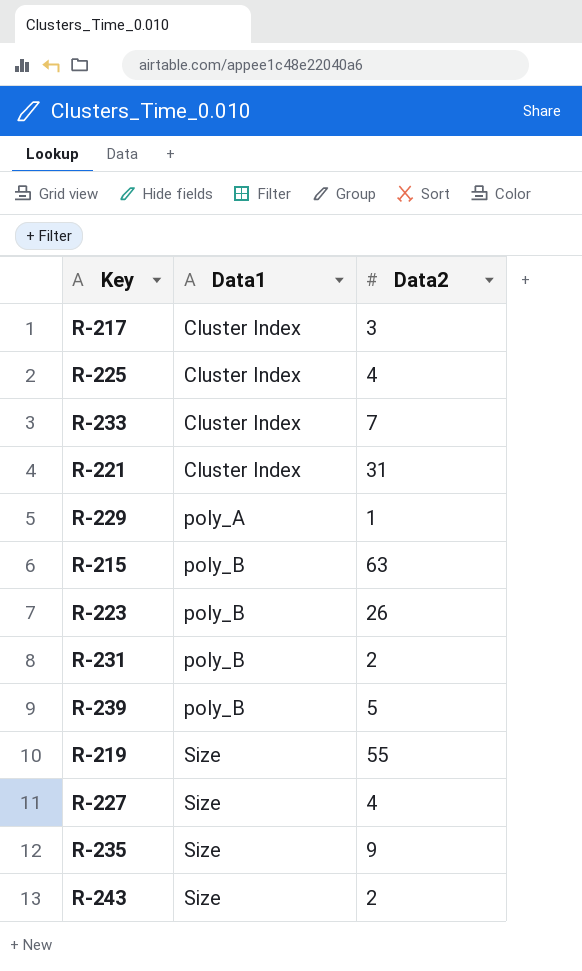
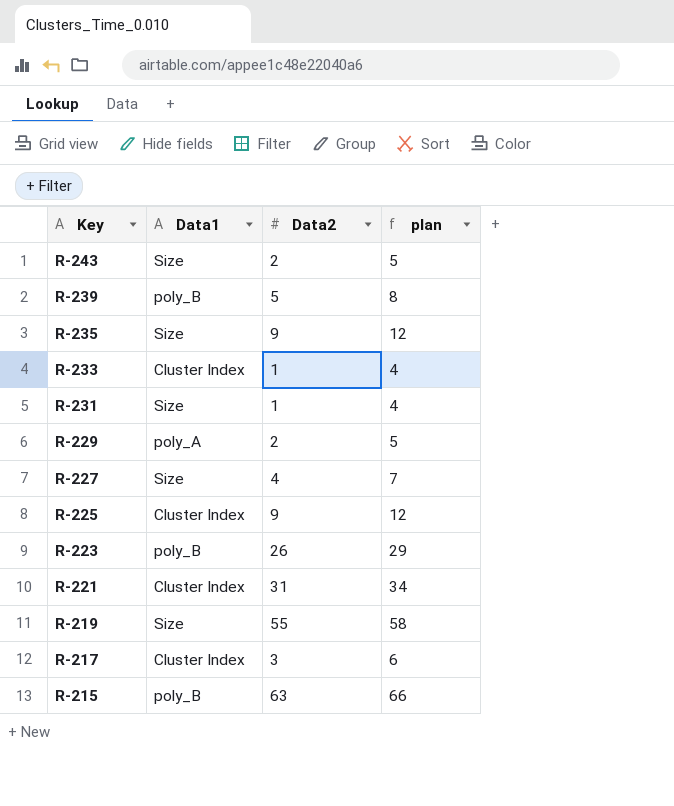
row order: Data1 ascending -> Key descending
column plan | formula: none -> [Data2] + 3
R-233 | Data2: 7 -> 1
R-231 | Data1: poly_B -> Size
R-231 | Data2: 2 -> 1
R-229 | Data2: 1 -> 2
R-225 | Data2: 4 -> 9

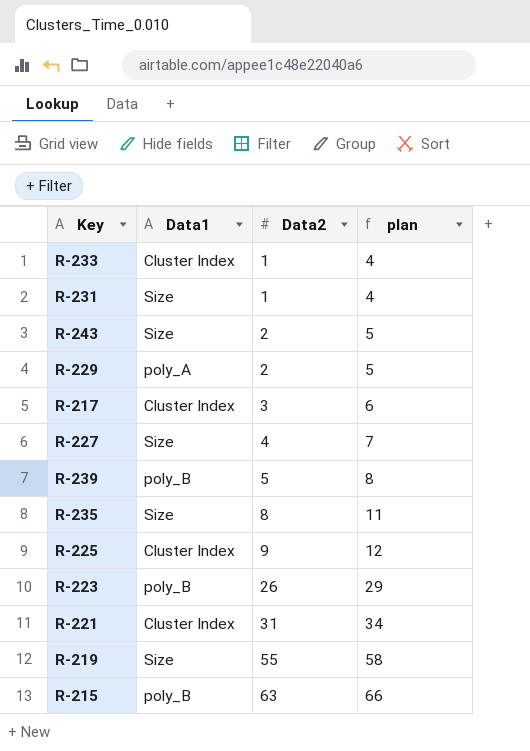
row order: Key descending -> Data2 ascending
R-235 | Data2: 9 -> 8
R-235 | plan: 12 -> 11

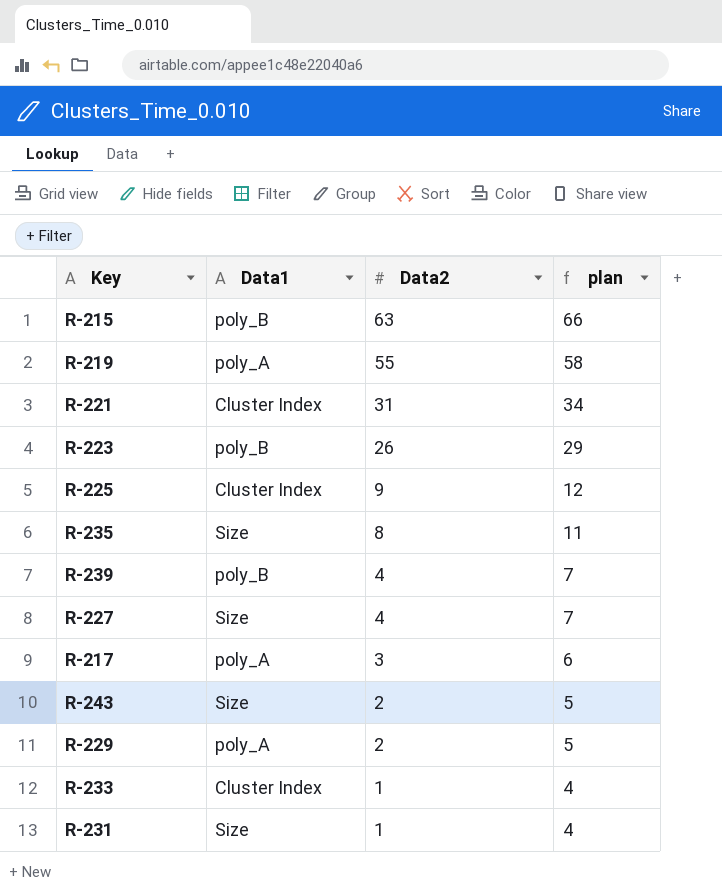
row order: Data2 ascending -> Data2 descending
R-219 | Data1: Size -> poly_A
R-239 | Data2: 5 -> 4
R-239 | plan: 8 -> 7
R-217 | Data1: Cluster Index -> poly_A

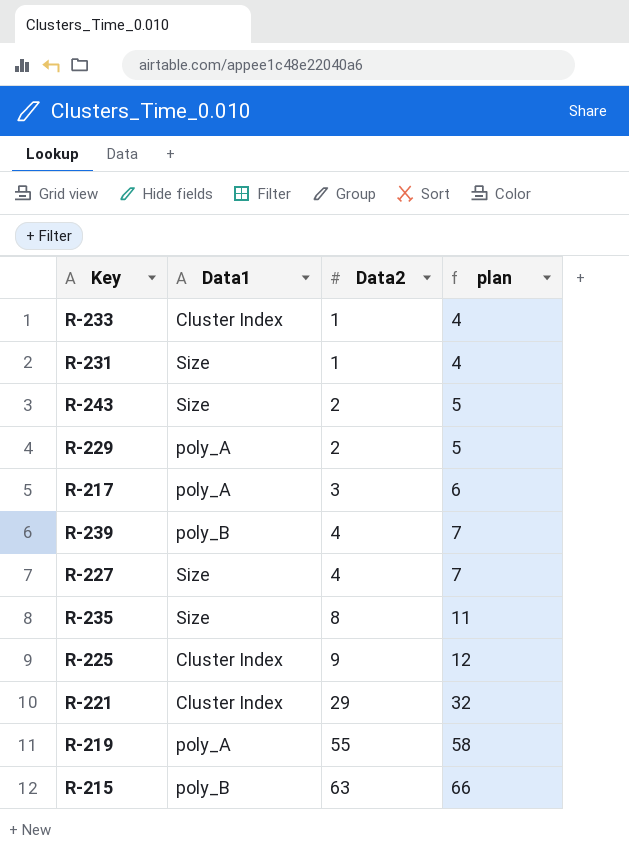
row order: Data2 descending -> Data2 ascending
row R-223: poly_B | 26 | 29 -> none
R-221 | Data2: 31 -> 29
R-221 | plan: 34 -> 32

